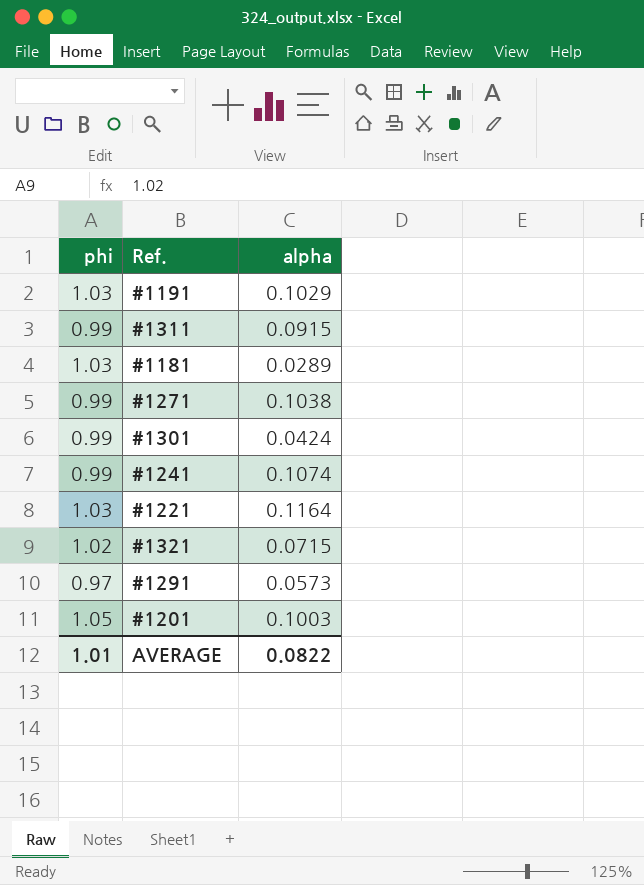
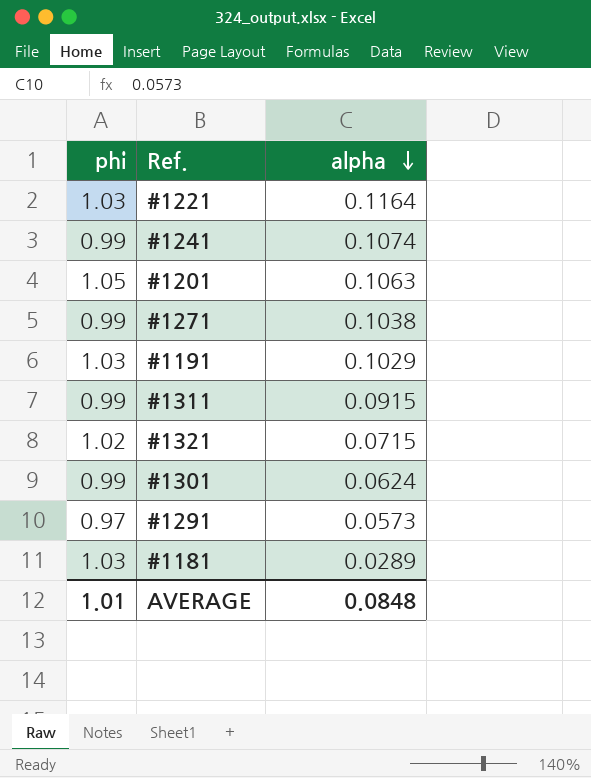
row order: none -> alpha descending
#1201 | alpha: 0.1003 -> 0.1063
#1301 | alpha: 0.0424 -> 0.0624
AVERAGE | alpha: 0.0822 -> 0.0848

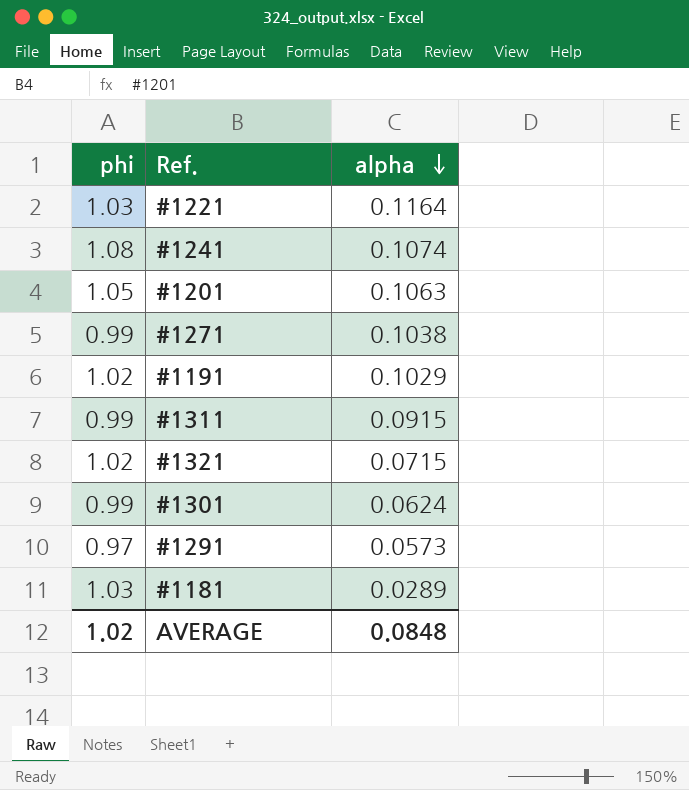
#1241 | phi: 0.99 -> 1.08
#1191 | phi: 1.03 -> 1.02
AVERAGE | phi: 1.01 -> 1.02

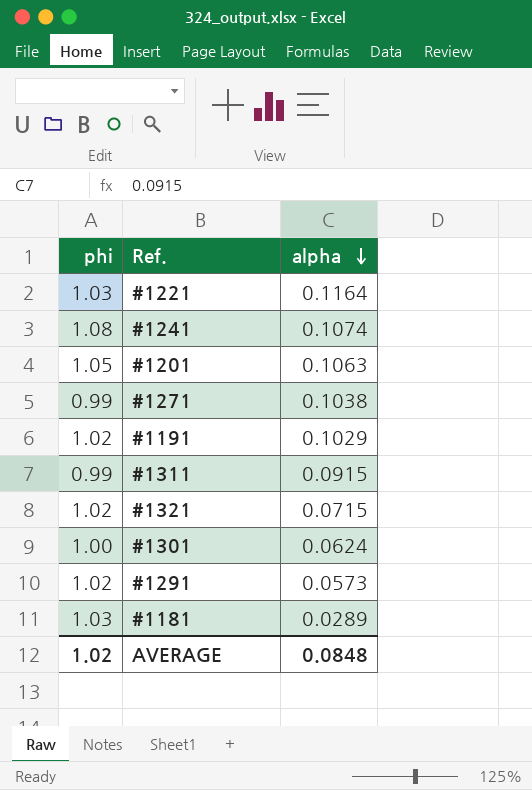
#1301 | phi: 0.99 -> 1.00
#1291 | phi: 0.97 -> 1.02

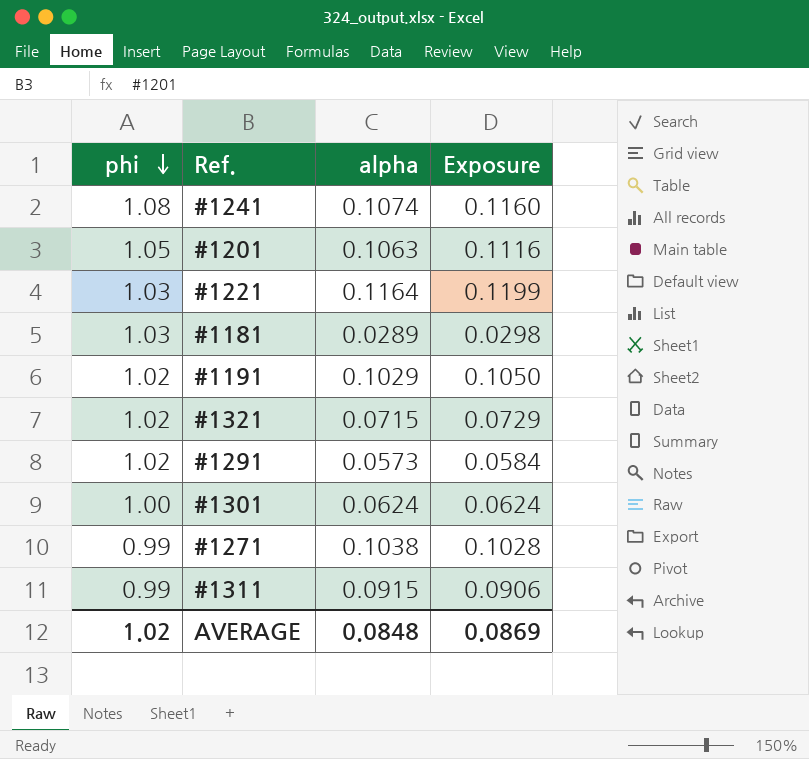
row order: alpha descending -> phi descending
column Exposure | formula: none -> [phi] * [alpha]

